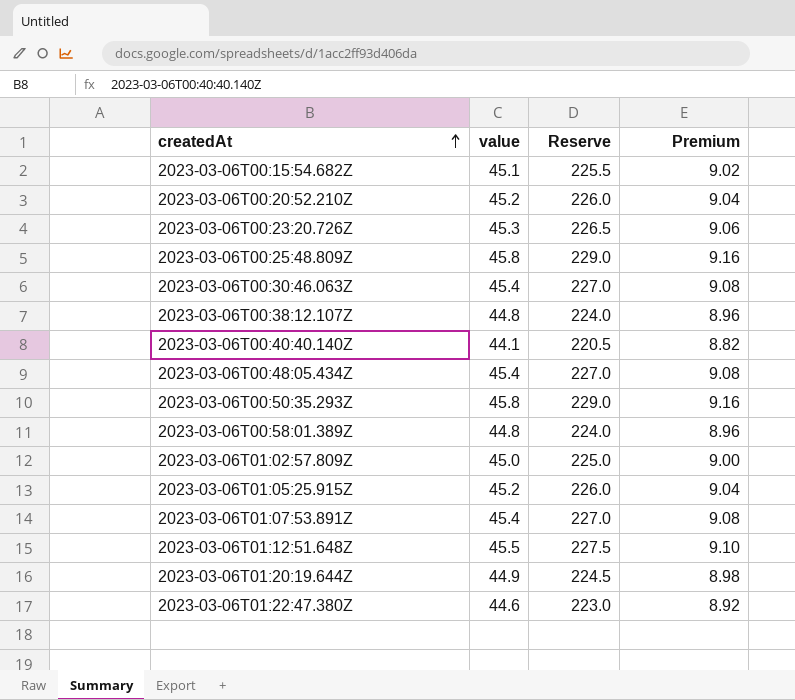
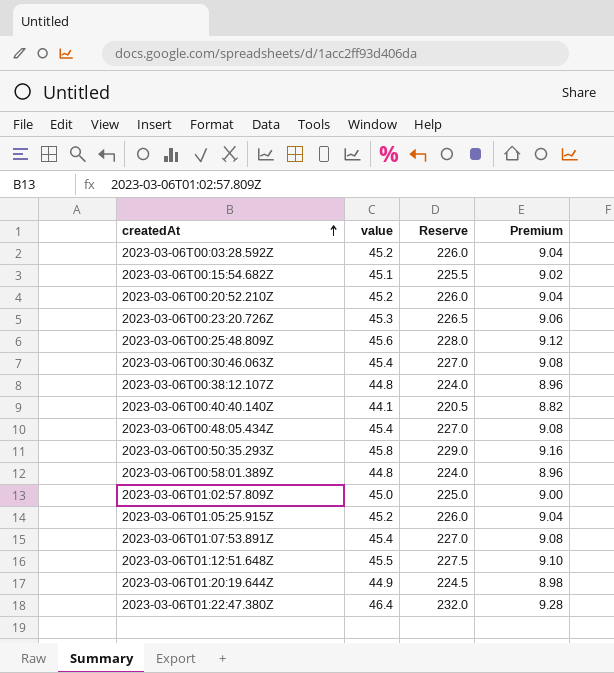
row 2023-03-06T00:03:28.592Z: none -> 45.2 | 226.0 | 9.04
2023-03-06T00:25:48.809Z | value: 45.8 -> 45.6
2023-03-06T00:25:48.809Z | Reserve: 229.0 -> 228.0
2023-03-06T00:25:48.809Z | Premium: 9.16 -> 9.12
2023-03-06T01:22:47.380Z | value: 44.6 -> 46.4
2023-03-06T01:22:47.380Z | Reserve: 223.0 -> 232.0
2023-03-06T01:22:47.380Z | Premium: 8.92 -> 9.28

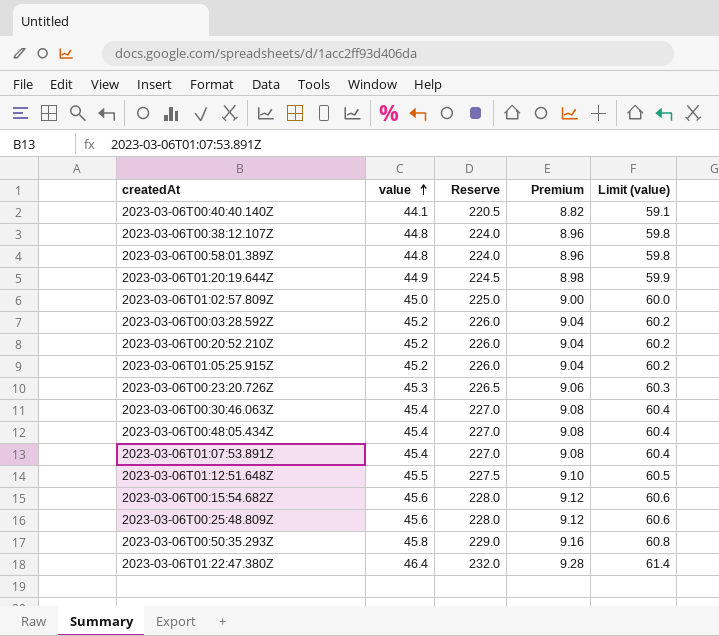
row order: createdAt ascending -> value ascending
column Limit (value) | formula: none -> [value] + 15
2023-03-06T00:15:54.682Z | value: 45.1 -> 45.6
2023-03-06T00:15:54.682Z | Reserve: 225.5 -> 228.0
2023-03-06T00:15:54.682Z | Premium: 9.02 -> 9.12

